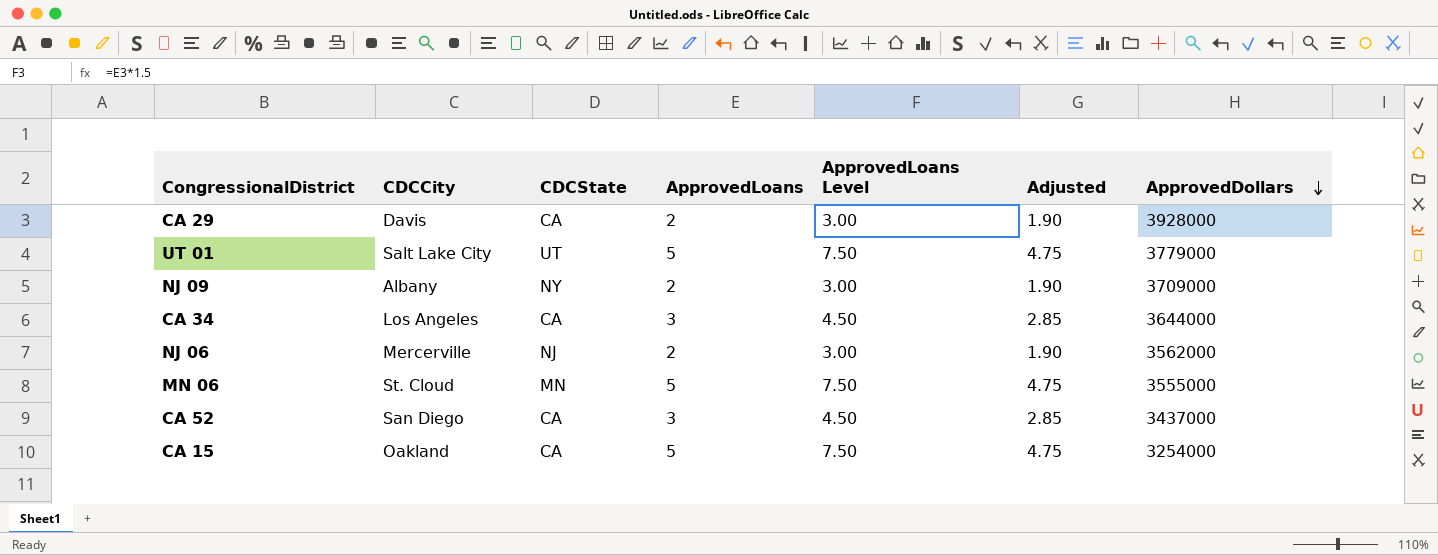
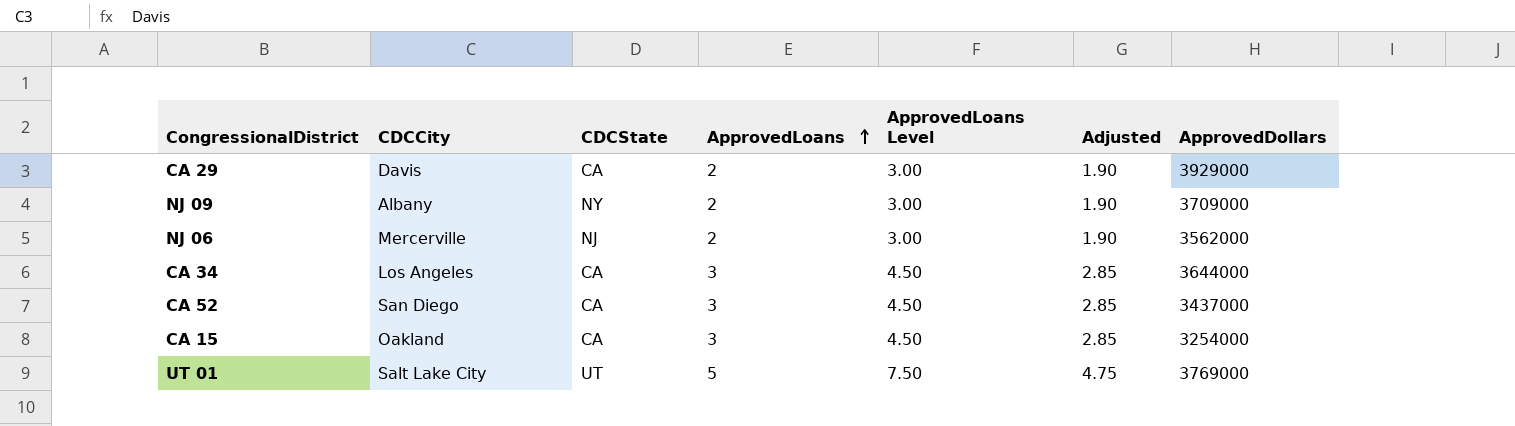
row order: ApprovedDollars descending -> ApprovedLoans ascending
row MN 06: St. Cloud | MN | 5 | 7.50 | 4.75 | 3555000 -> none
CA 29 | ApprovedDollars: 3928000 -> 3929000
CA 15 | ApprovedLoans: 5 -> 3
CA 15 | ApprovedLoans Level: 7.50 -> 4.50
CA 15 | Adjusted: 4.75 -> 2.85
UT 01 | ApprovedDollars: 3779000 -> 3769000

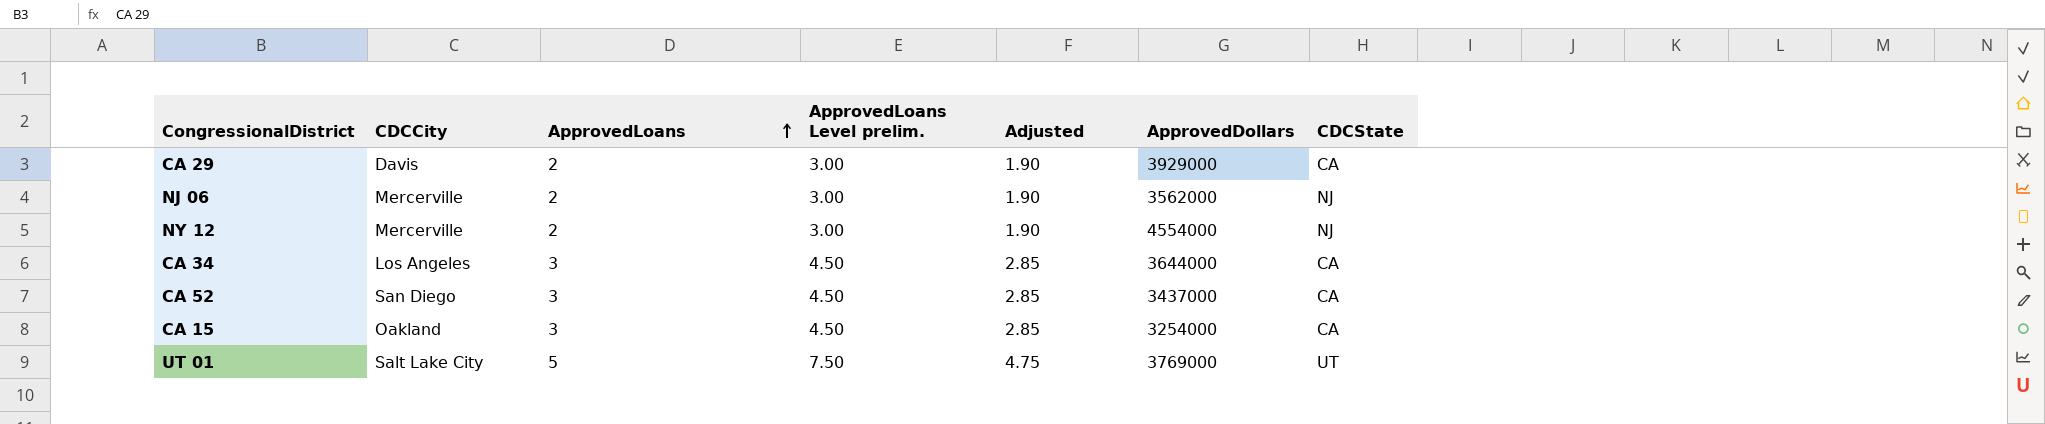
column name: ApprovedLoans Level -> ApprovedLoans Level prelim.
column CDCState | position: 3 -> 7
row NJ 09: Albany | NY | 2 | 3.00 | 1.90 | 3709000 -> none
row NY 12: none -> Mercerville | 2 | 3.00 | 1.90 | 4554000 | NJ

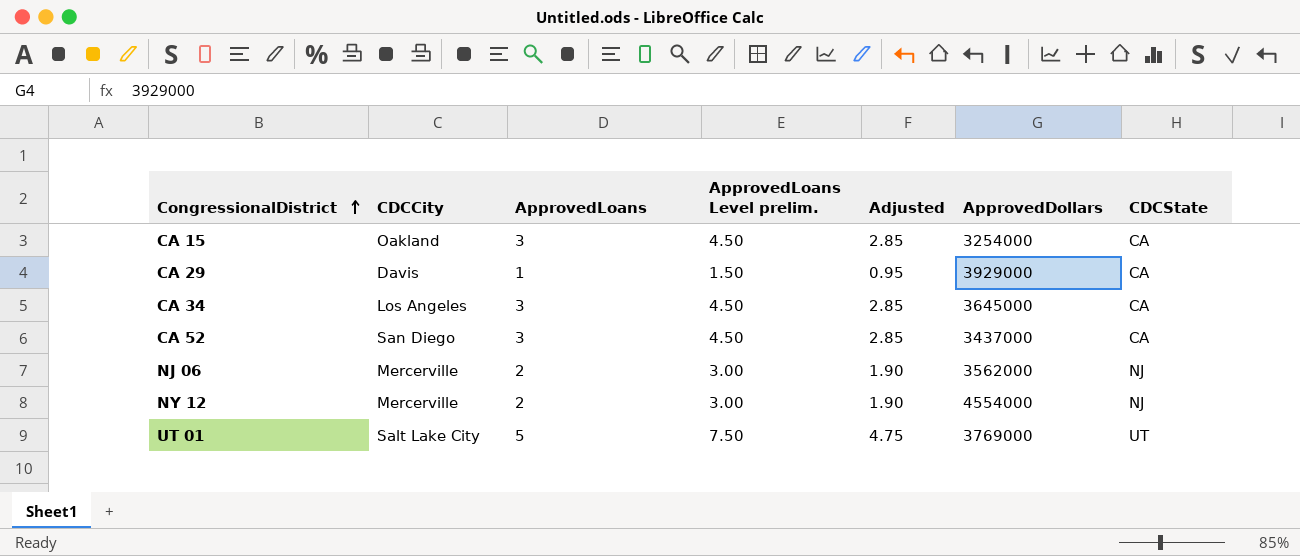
row order: ApprovedLoans ascending -> CongressionalDistrict ascending
CA 29 | ApprovedLoans: 2 -> 1
CA 29 | ApprovedLoans Level prelim.: 3.00 -> 1.50
CA 29 | Adjusted: 1.90 -> 0.95
CA 34 | ApprovedDollars: 3644000 -> 3645000

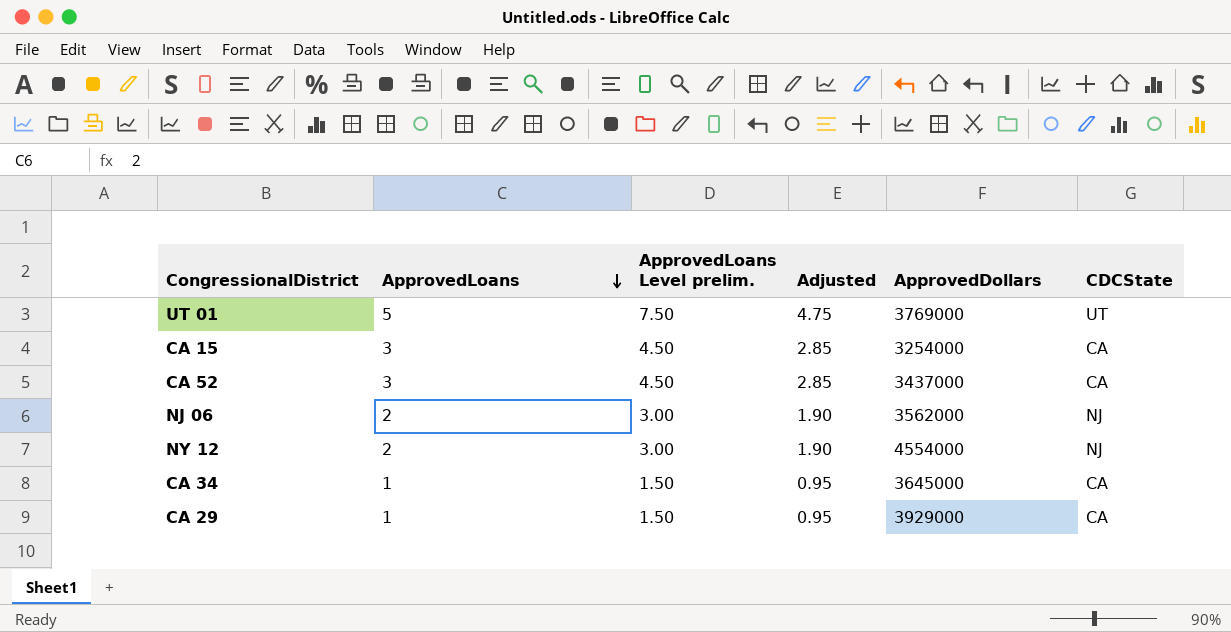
row order: CongressionalDistrict ascending -> ApprovedLoans descending
column CDCCity | position: 2 -> none
CA 34 | ApprovedLoans: 3 -> 1
CA 34 | ApprovedLoans Level prelim.: 4.50 -> 1.50
CA 34 | Adjusted: 2.85 -> 0.95

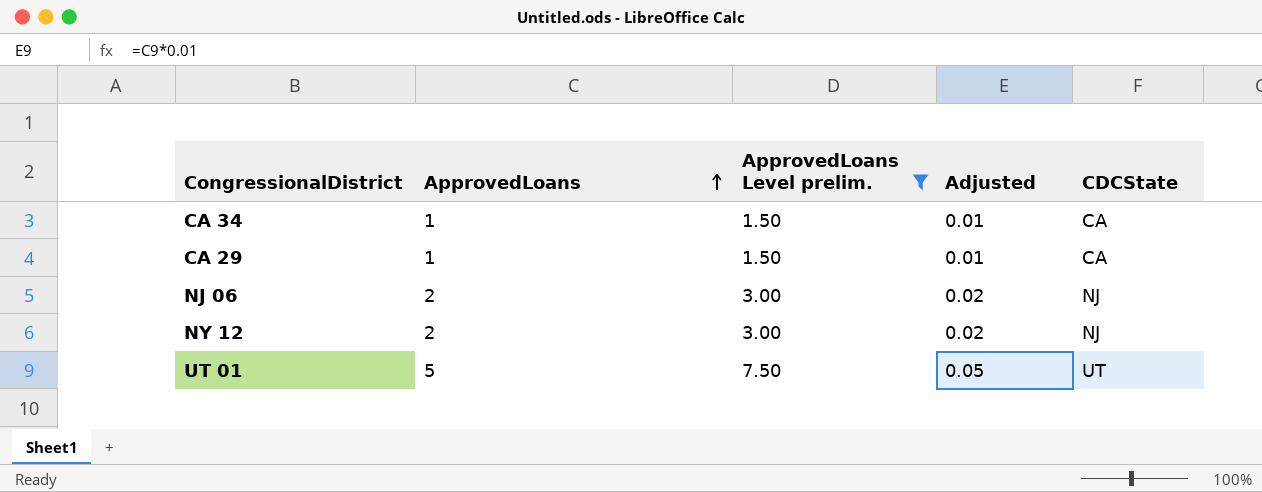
filter: none -> ApprovedLoans Level prelim. != 4.50
row order: ApprovedLoans descending -> ApprovedLoans ascending
column ApprovedDollars | position: 5 -> none
column Adjusted | formula: [ApprovedLoans] * 0.95 -> [ApprovedLoans] * 0.01

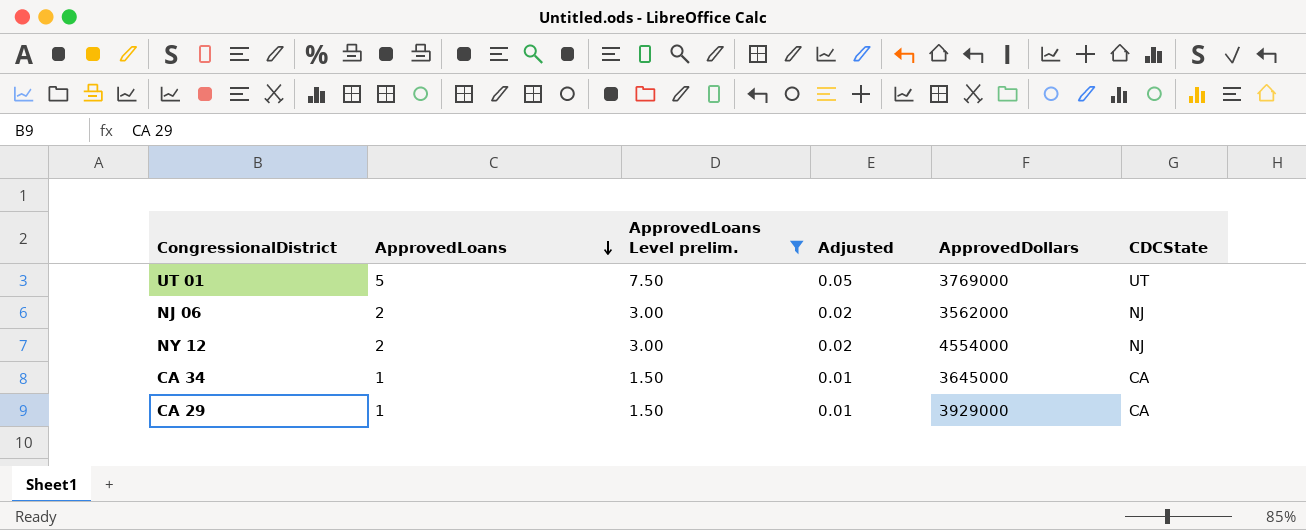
row order: ApprovedLoans ascending -> ApprovedLoans descending
column ApprovedDollars | position: none -> 5

